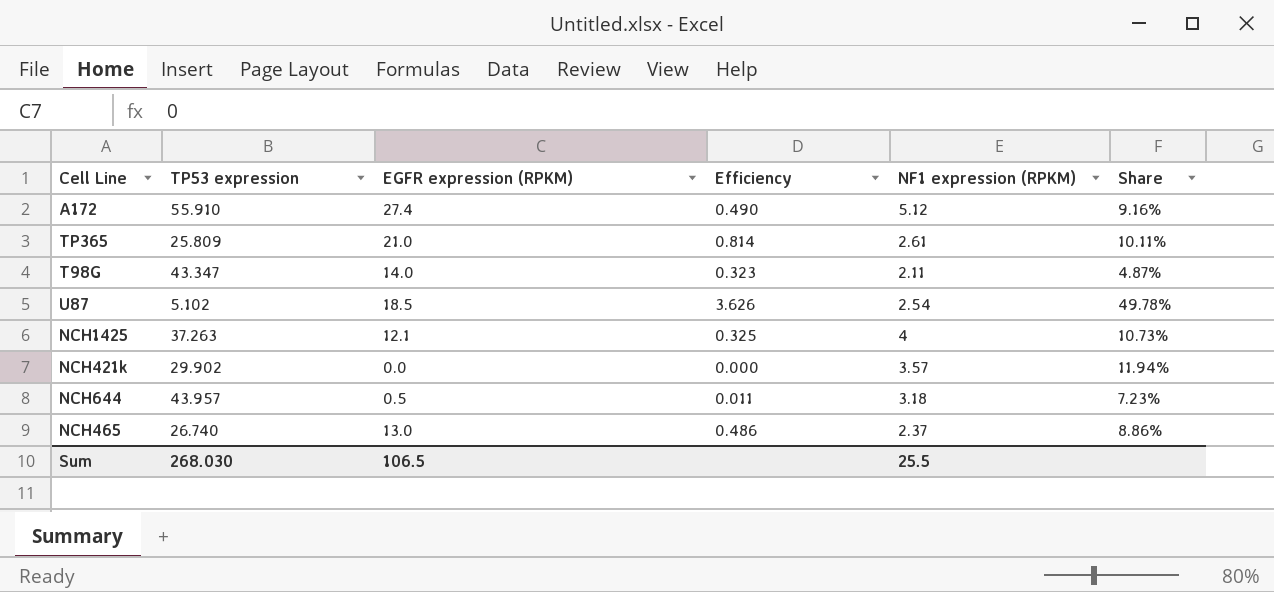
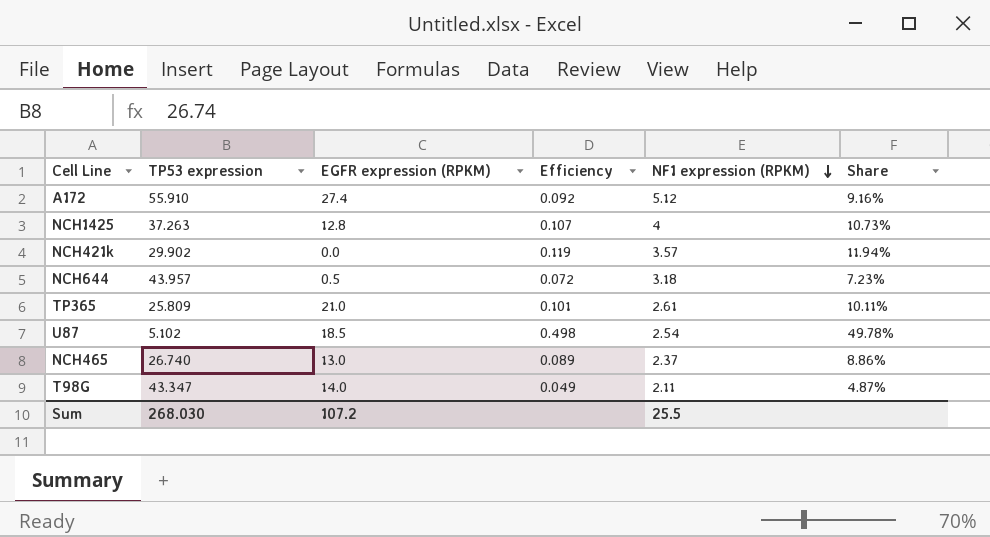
row order: none -> NF1 expression (RPKM) descending
column Efficiency | formula: [EGFR expression (RPKM)] / [TP53 expression] -> [NF1 expression (RPKM)] / [TP53 expression]
NCH1425 | EGFR expression (RPKM): 12.1 -> 12.8
Sum | EGFR expression (RPKM): 106.5 -> 107.2

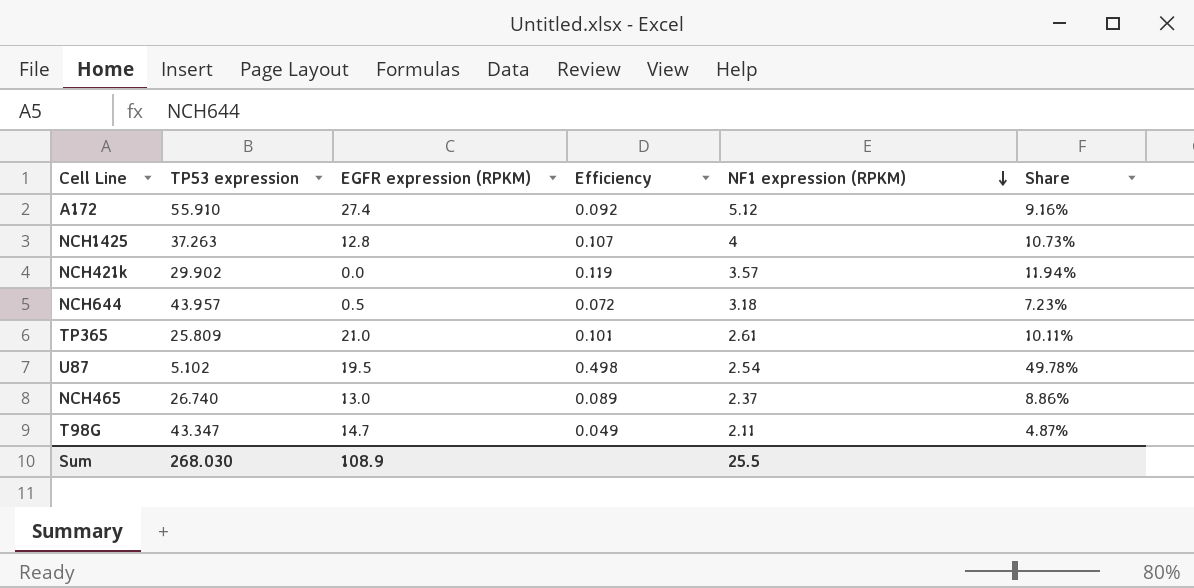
U87 | EGFR expression (RPKM): 18.5 -> 19.5
T98G | EGFR expression (RPKM): 14.0 -> 14.7
Sum | EGFR expression (RPKM): 107.2 -> 108.9

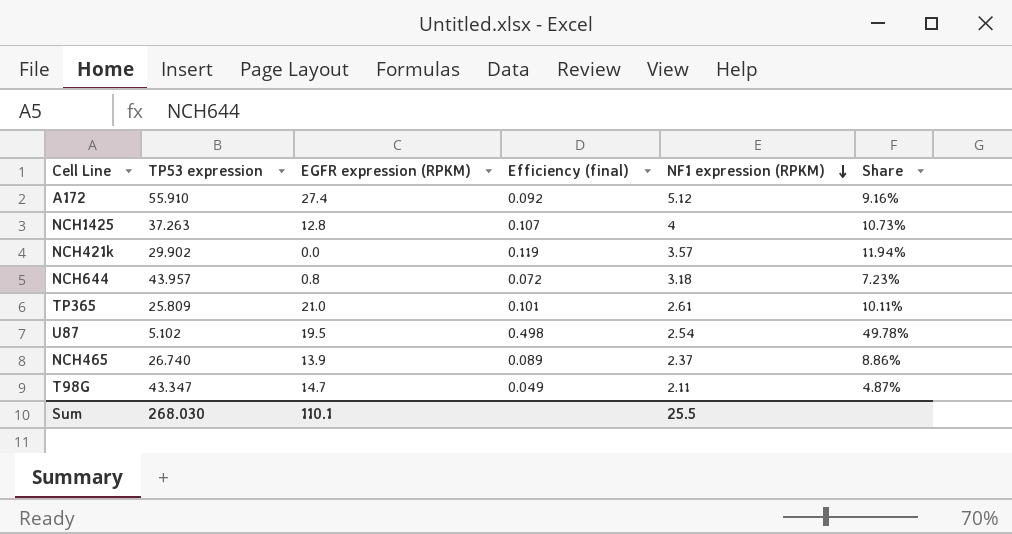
column name: Efficiency -> Efficiency (final)
NCH644 | EGFR expression (RPKM): 0.5 -> 0.8
NCH465 | EGFR expression (RPKM): 13.0 -> 13.9
Sum | EGFR expression (RPKM): 108.9 -> 110.1

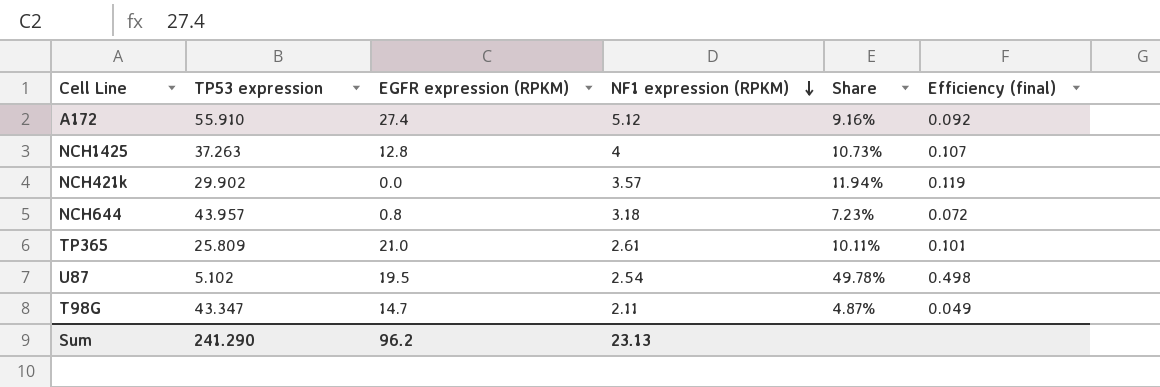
column Efficiency (final) | position: 4 -> 6
row NCH465: 26.740 | 13.9 | 0.089 | 2.37 | 8.86% -> none
Sum | TP53 expression: 268.030 -> 241.290
Sum | EGFR expression (RPKM): 110.1 -> 96.2
Sum | NF1 expression (RPKM): 25.5 -> 23.13

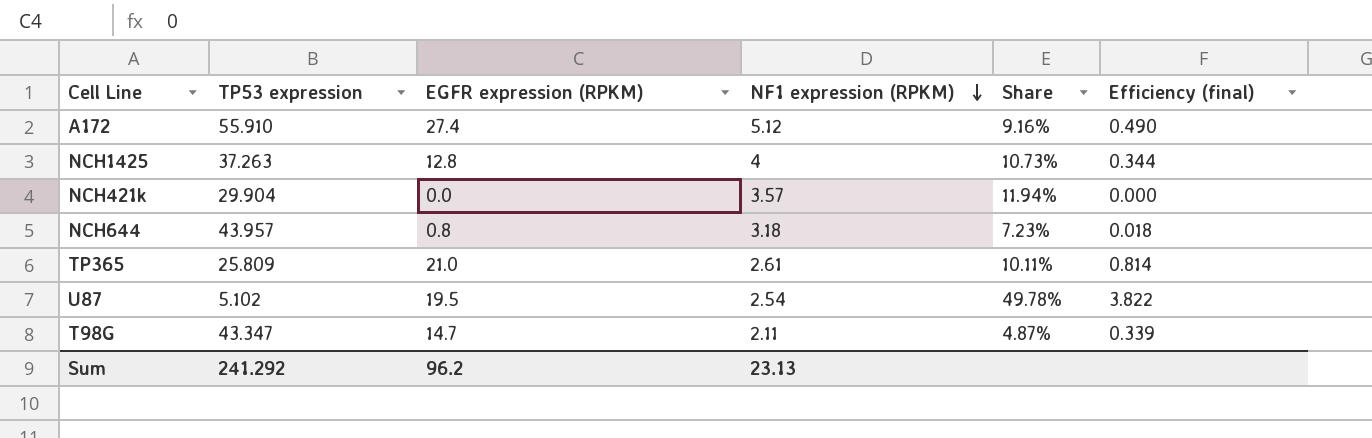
column Efficiency (final) | formula: [NF1 expression (RPKM)] / [TP53 expression] -> [EGFR expression (RPKM)] / [TP53 expression]
NCH421k | TP53 expression: 29.902 -> 29.904
Sum | TP53 expression: 241.290 -> 241.292

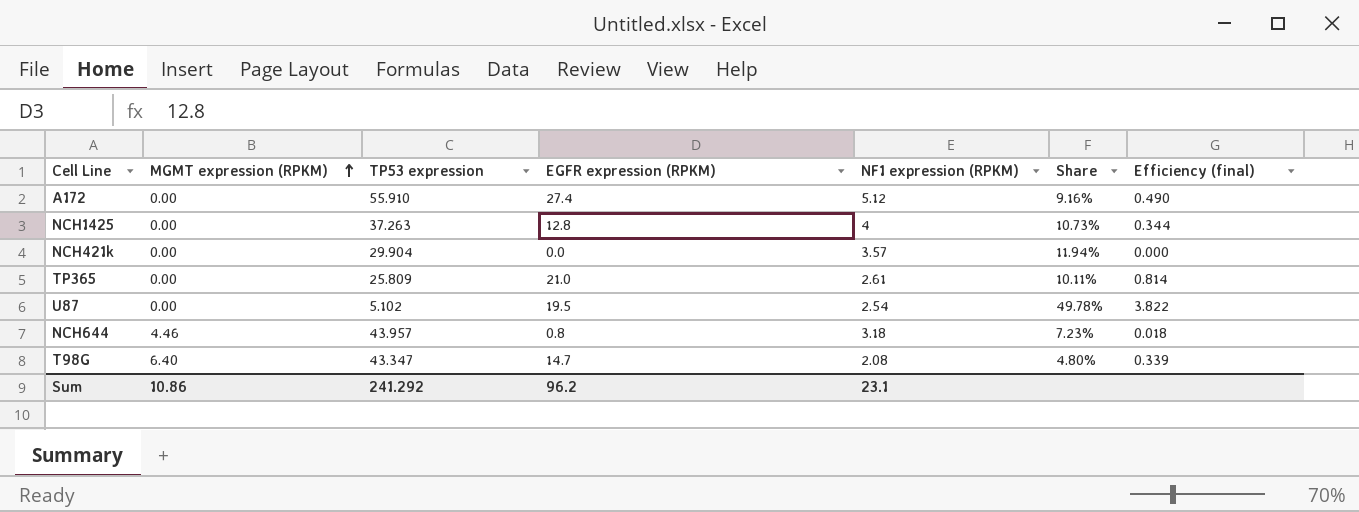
row order: NF1 expression (RPKM) descending -> MGMT expression (RPKM) ascending
column MGMT expression (RPKM) | position: none -> 2
T98G | NF1 expression (RPKM): 2.11 -> 2.08
T98G | Share: 4.87% -> 4.80%
Sum | NF1 expression (RPKM): 23.13 -> 23.1

